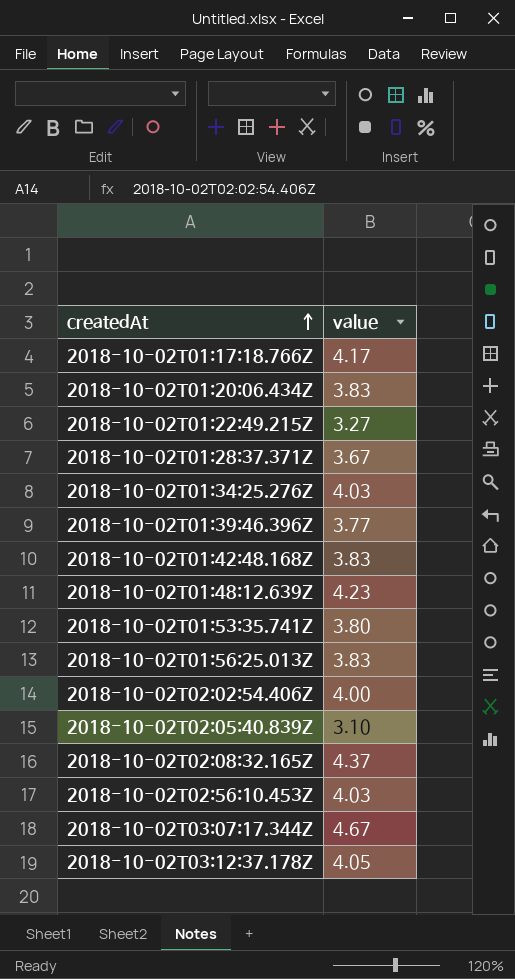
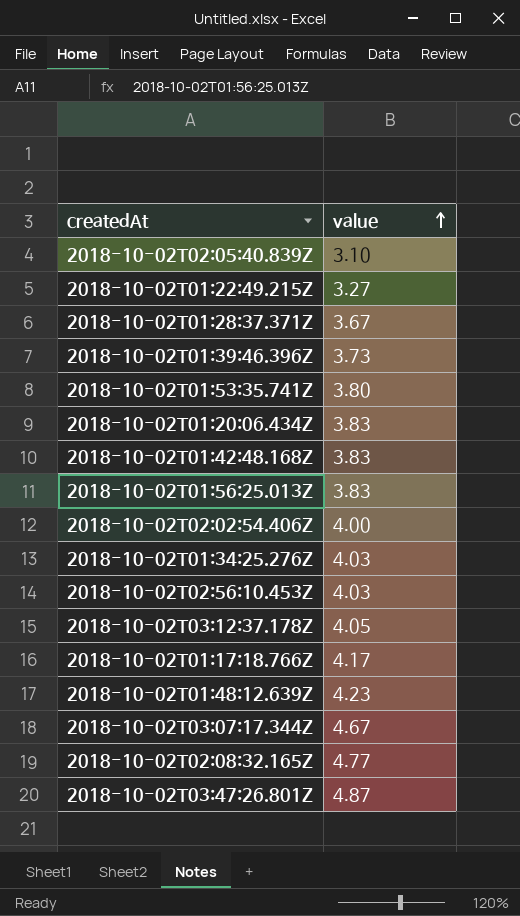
row order: createdAt ascending -> value ascending
2018-10-02T01:39:46.396Z | value: 3.77 -> 3.73
2018-10-02T02:08:32.165Z | value: 4.37 -> 4.77
row 2018-10-02T03:47:26.801Z: none -> 4.87

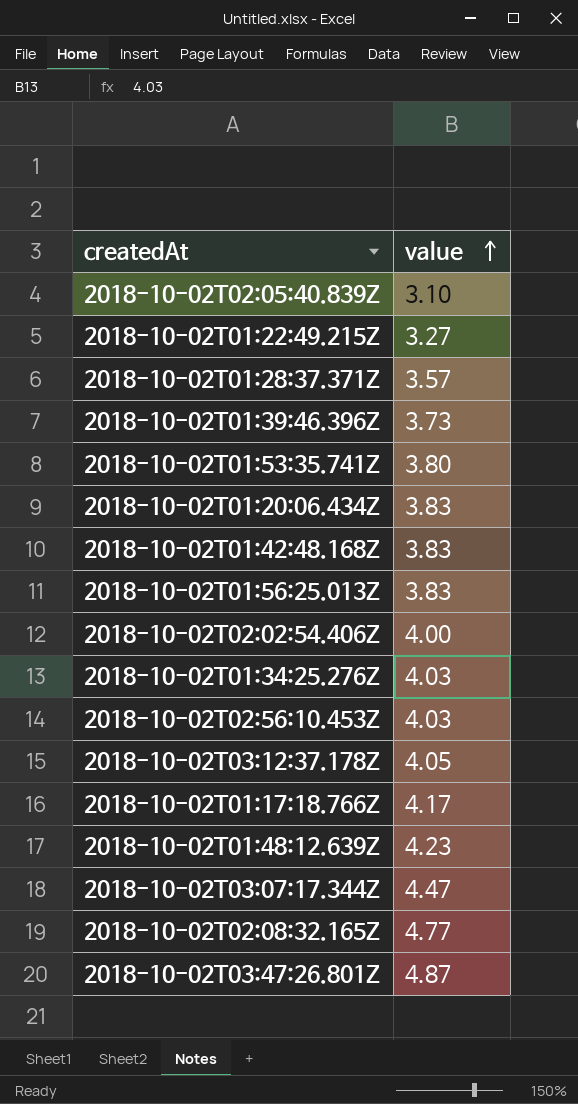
2018-10-02T01:28:37.371Z | value: 3.67 -> 3.57
2018-10-02T03:07:17.344Z | value: 4.67 -> 4.47

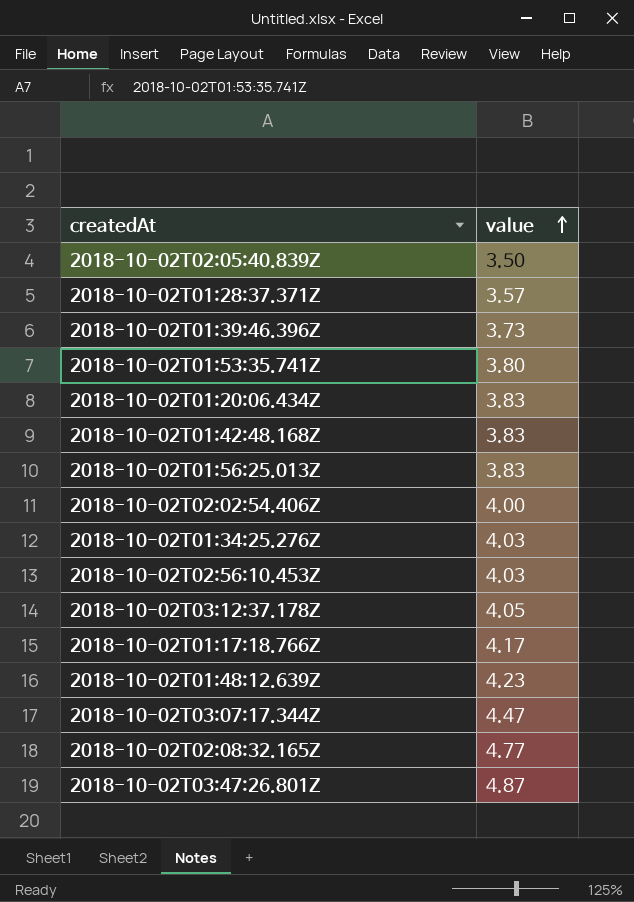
row 2018-10-02T01:22:49.215Z: 3.27 -> none
2018-10-02T02:05:40.839Z | value: 3.10 -> 3.50

